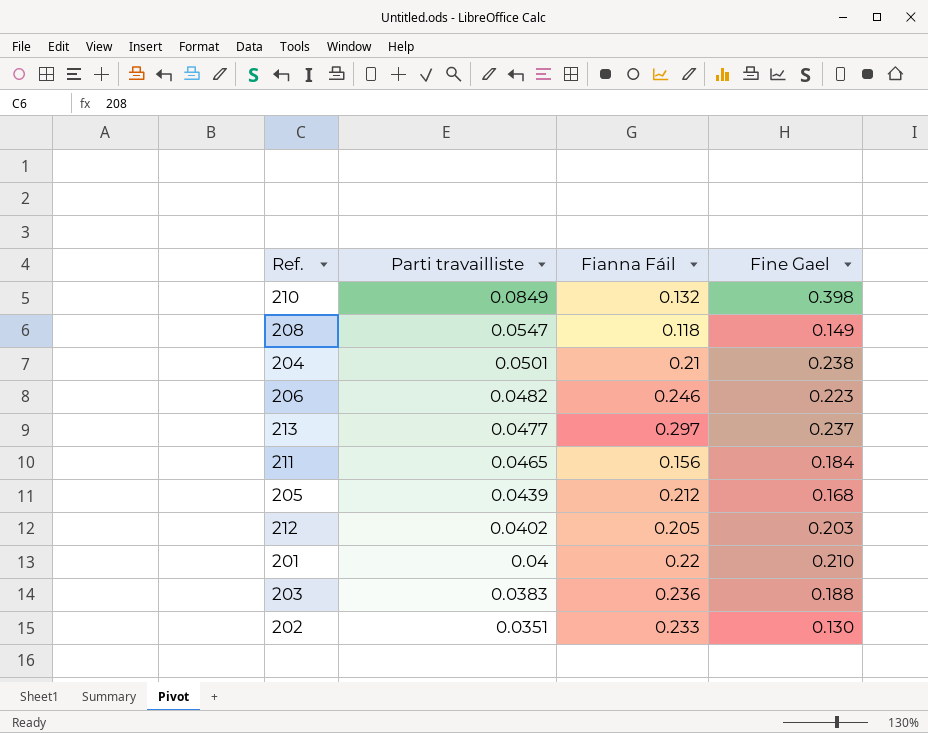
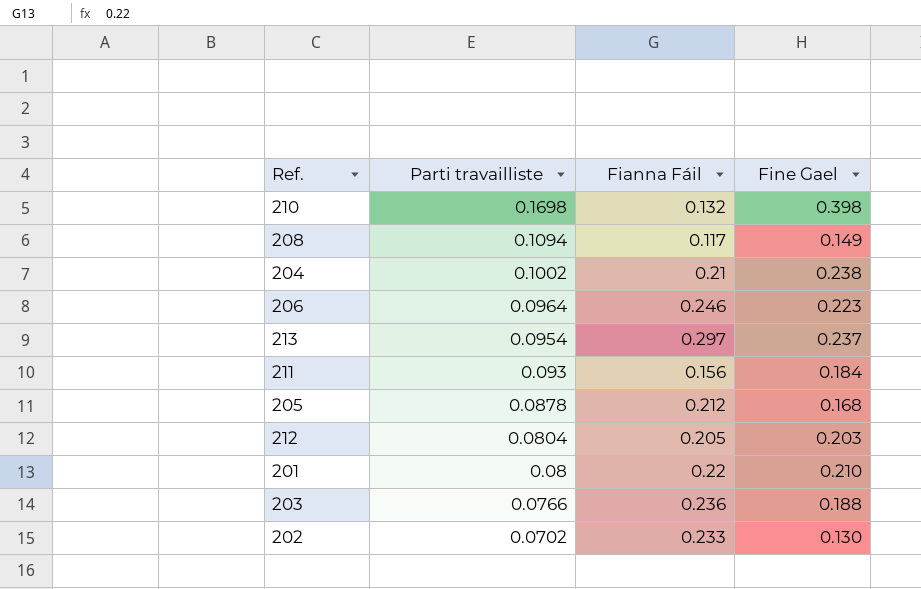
210 | Parti travailliste: 0.0849 -> 0.1698
208 | Parti travailliste: 0.0547 -> 0.1094
208 | Fianna Fáil: 0.118 -> 0.117
204 | Parti travailliste: 0.0501 -> 0.1002
206 | Parti travailliste: 0.0482 -> 0.0964
213 | Parti travailliste: 0.0477 -> 0.0954
211 | Parti travailliste: 0.0465 -> 0.093
205 | Parti travailliste: 0.0439 -> 0.0878
212 | Parti travailliste: 0.0402 -> 0.0804
201 | Parti travailliste: 0.04 -> 0.08
203 | Parti travailliste: 0.0383 -> 0.0766
202 | Parti travailliste: 0.0351 -> 0.0702

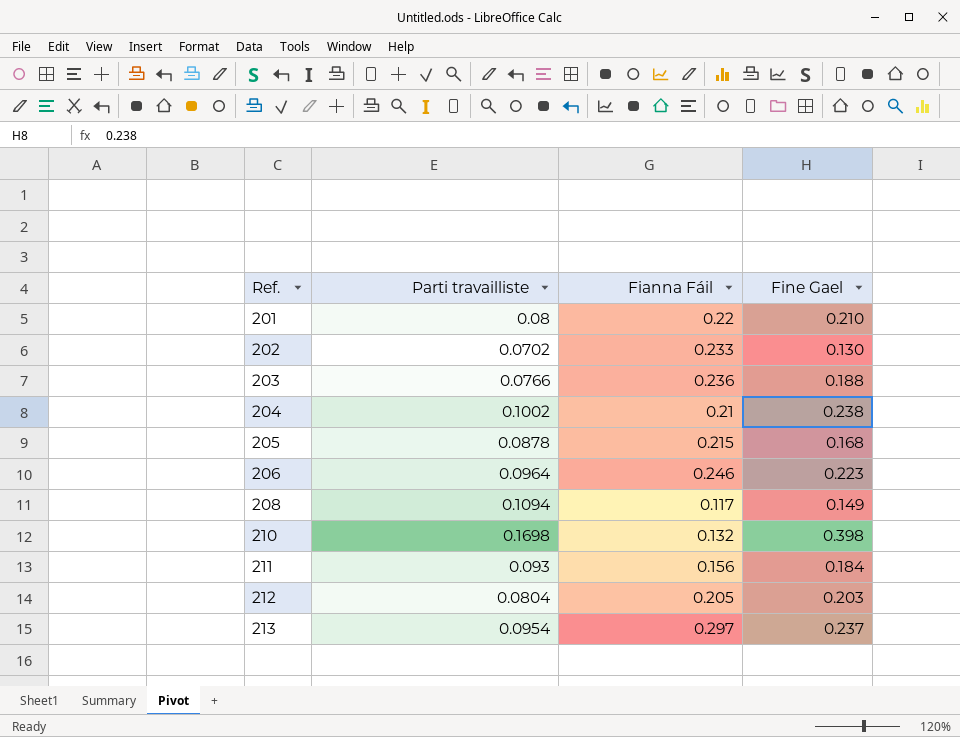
row order: Parti travailliste descending -> Ref. ascending
205 | Fianna Fáil: 0.212 -> 0.215

